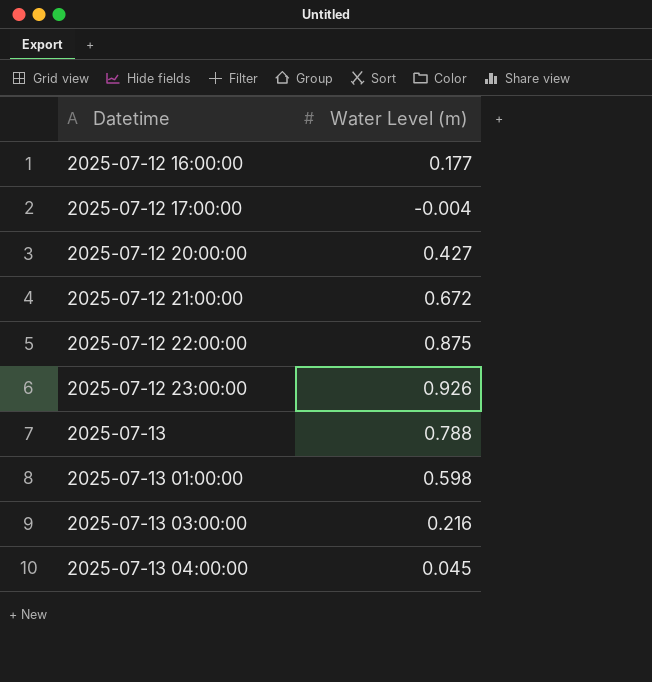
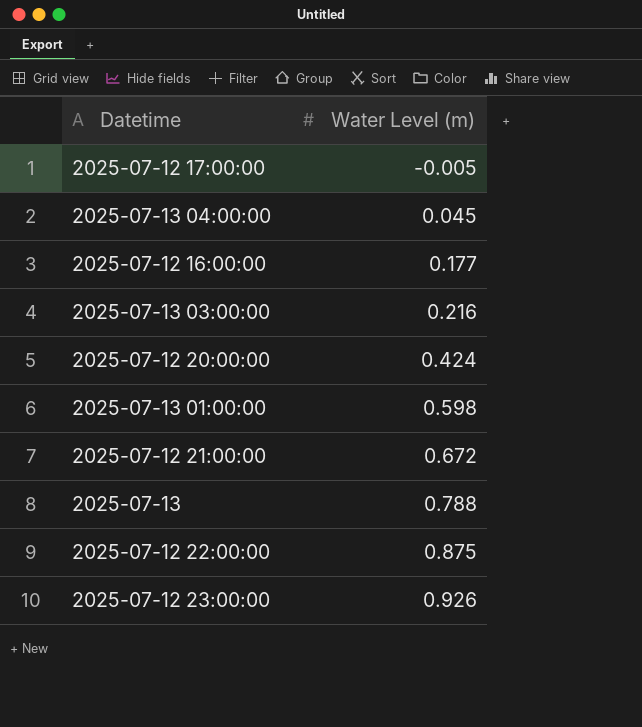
row order: Datetime ascending -> Water Level (m) ascending
2025-07-12 17:00:00 | Water Level (m): -0.004 -> -0.005
2025-07-12 20:00:00 | Water Level (m): 0.427 -> 0.424

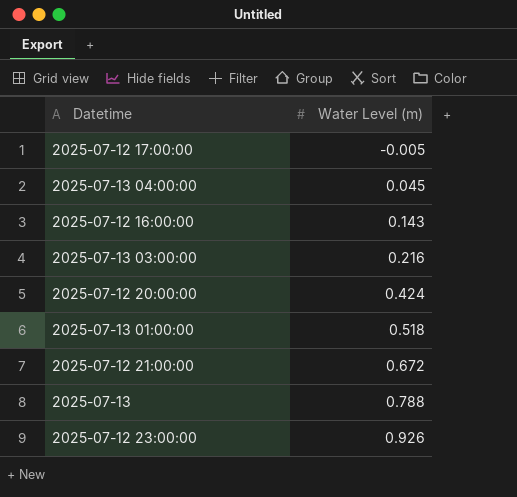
row 2025-07-12 22:00:00: 0.875 -> none
2025-07-12 16:00:00 | Water Level (m): 0.177 -> 0.143
2025-07-13 01:00:00 | Water Level (m): 0.598 -> 0.518

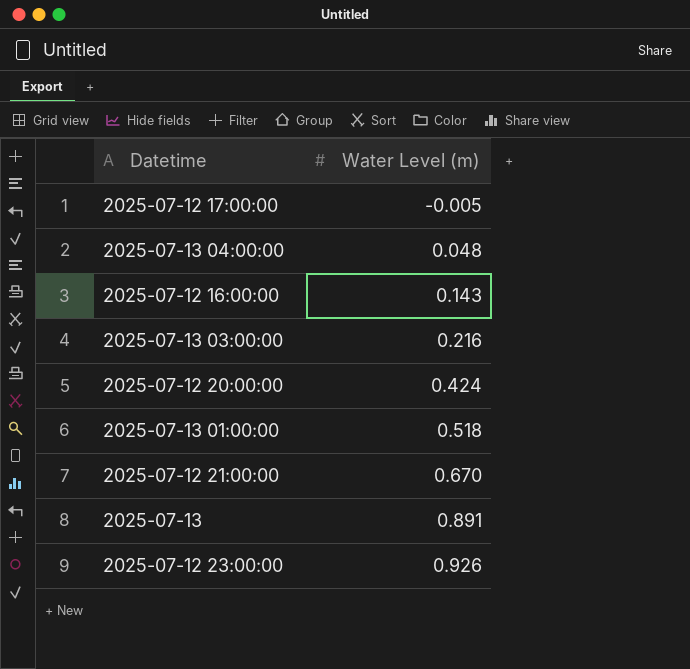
2025-07-13 04:00:00 | Water Level (m): 0.045 -> 0.048
2025-07-12 21:00:00 | Water Level (m): 0.672 -> 0.670
2025-07-13 | Water Level (m): 0.788 -> 0.891

